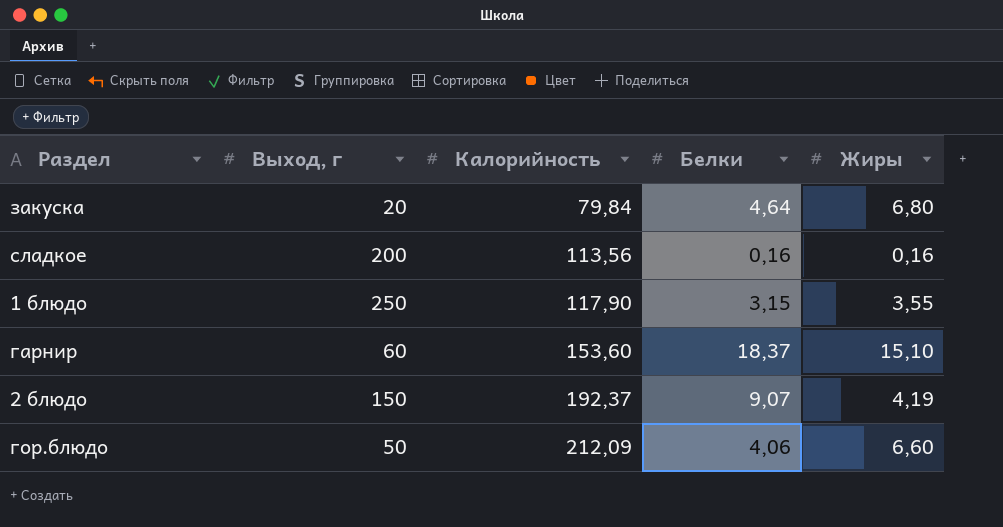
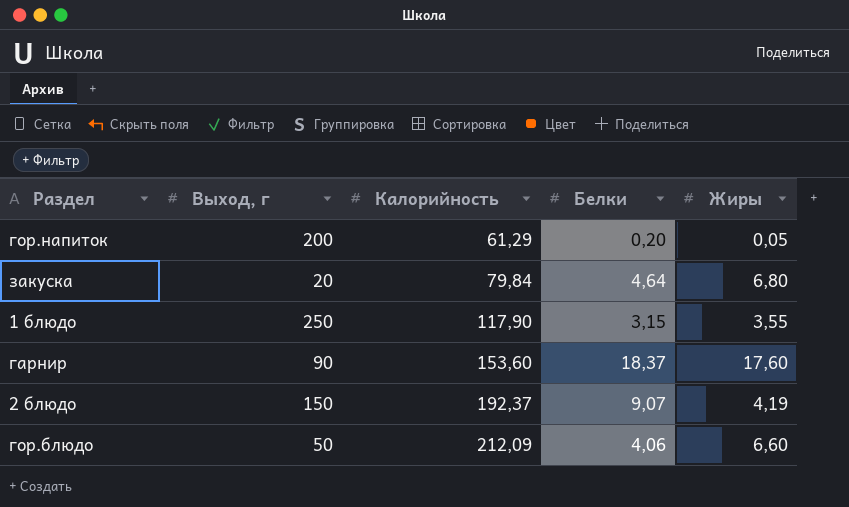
row сладкое: 200 | 113,56 | 0,16 | 0,16 -> none
row гор.напиток: none -> 200 | 61,29 | 0,20 | 0,05
гарнир | Выход, г: 60 -> 90
гарнир | Жиры: 15,10 -> 17,60

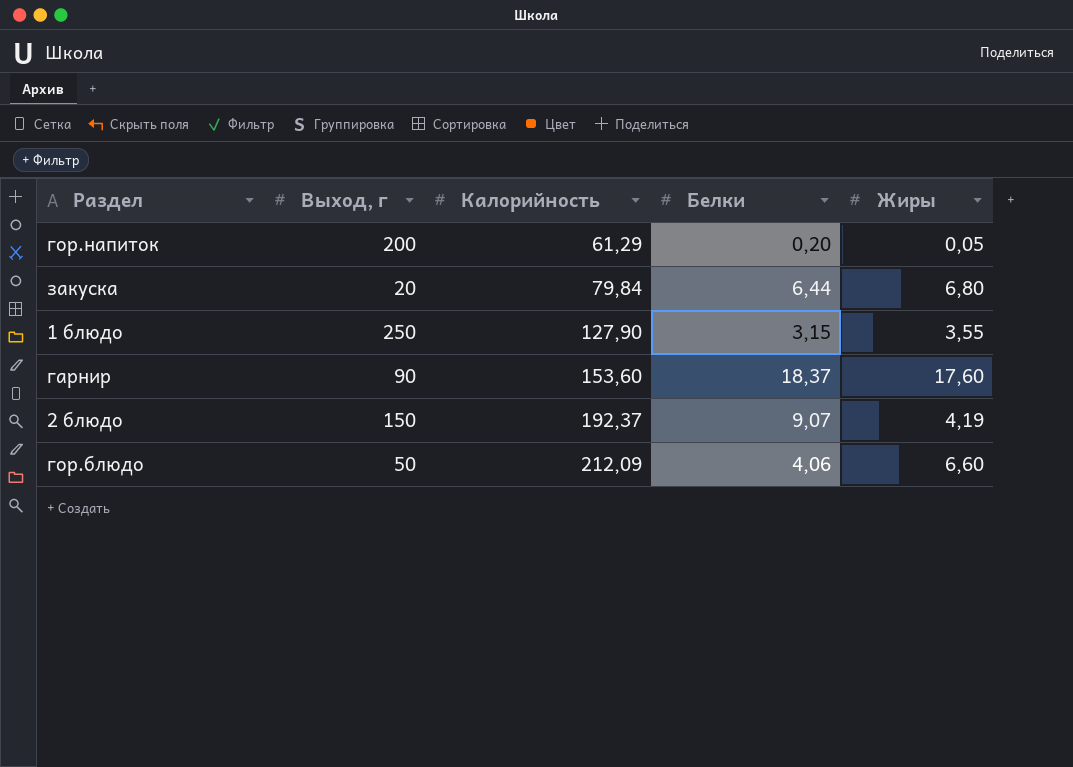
закуска | Белки: 4,64 -> 6,44
1 блюдо | Калорийность: 117,90 -> 127,90

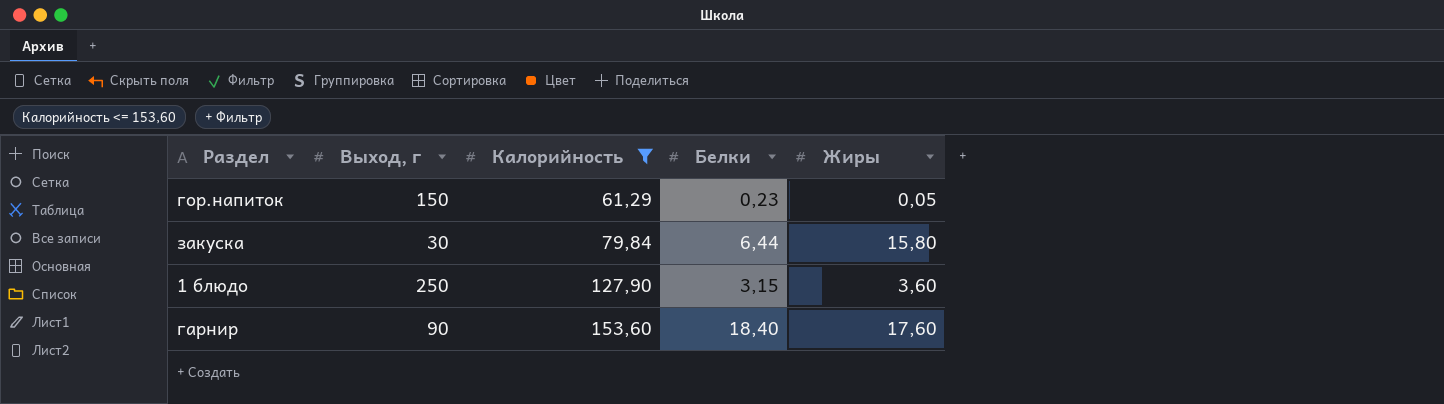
filter: none -> Калорийность <= 153,60
гор.напиток | Выход, г: 200 -> 150
гор.напиток | Белки: 0,20 -> 0,23
закуска | Выход, г: 20 -> 30
закуска | Жиры: 6,80 -> 15,80
1 блюдо | Жиры: 3,55 -> 3,60
гарнир | Белки: 18,37 -> 18,40

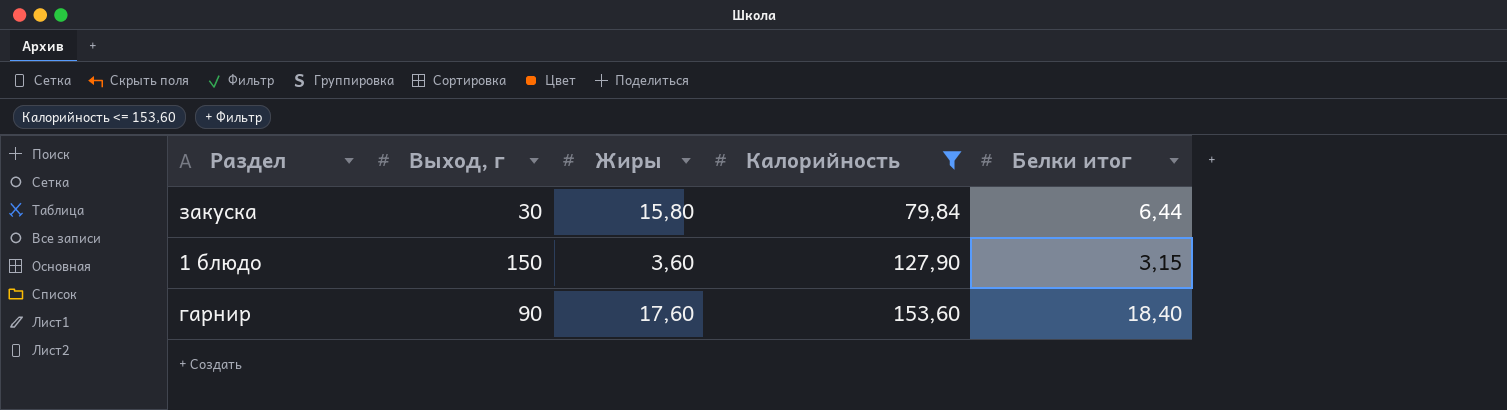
column Жиры | position: 5 -> 3
column name: Белки -> Белки итог
row гор.напиток: 150 | 61,29 | 0,23 | 0,05 -> none
1 блюдо | Выход, г: 250 -> 150

